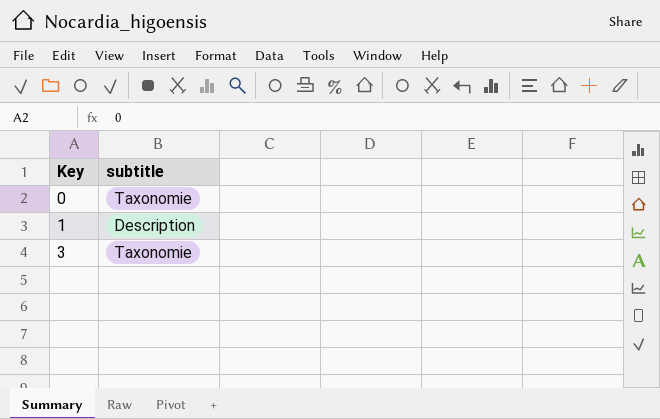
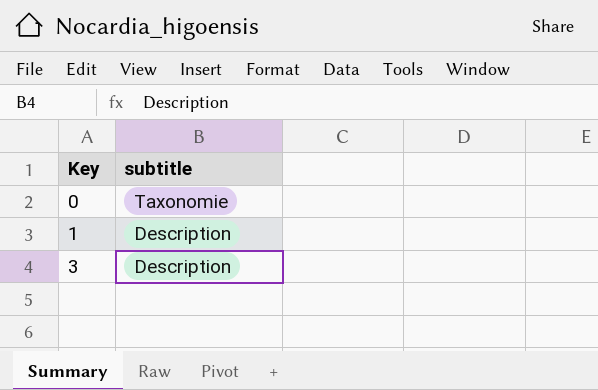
3 | subtitle: Taxonomie -> Description

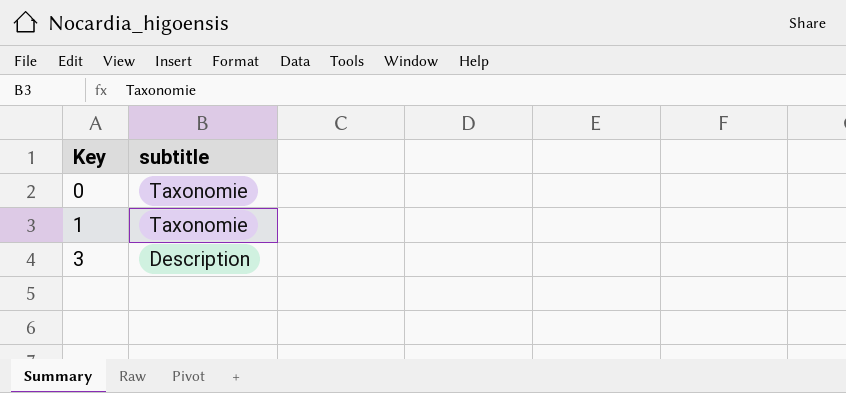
1 | subtitle: Description -> Taxonomie

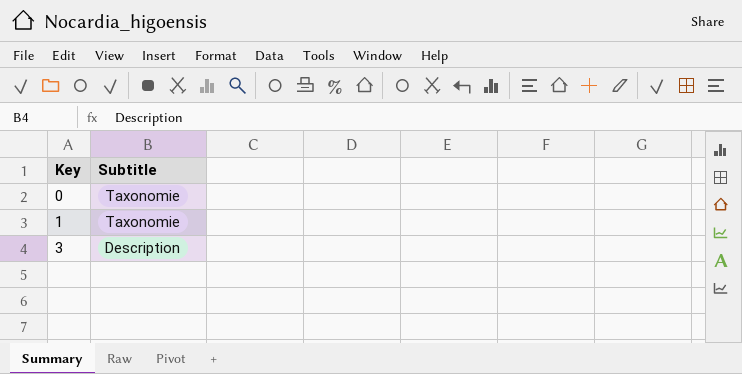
column name: subtitle -> Subtitle

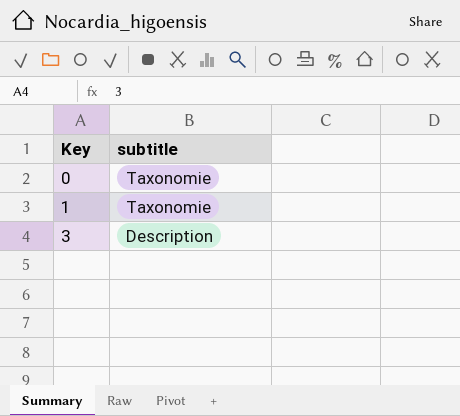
column name: Subtitle -> subtitle

